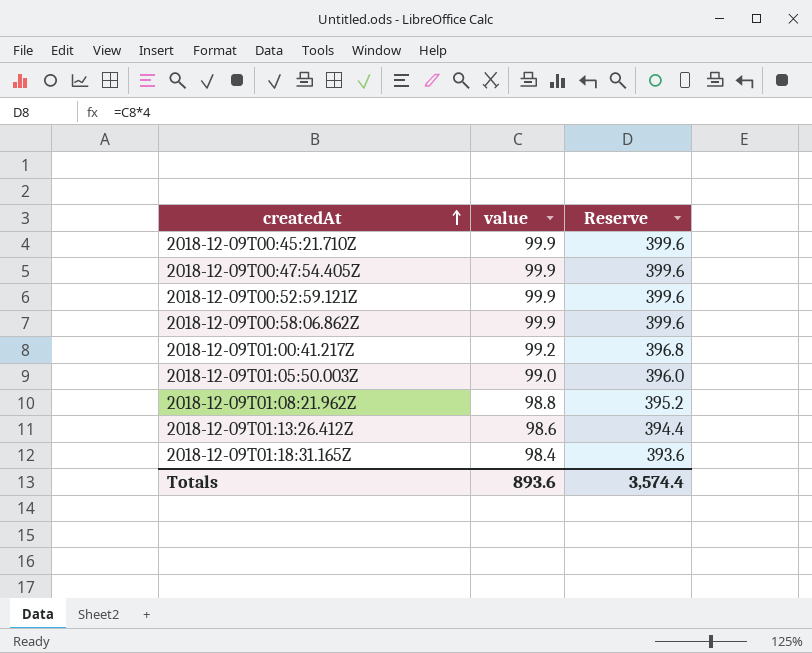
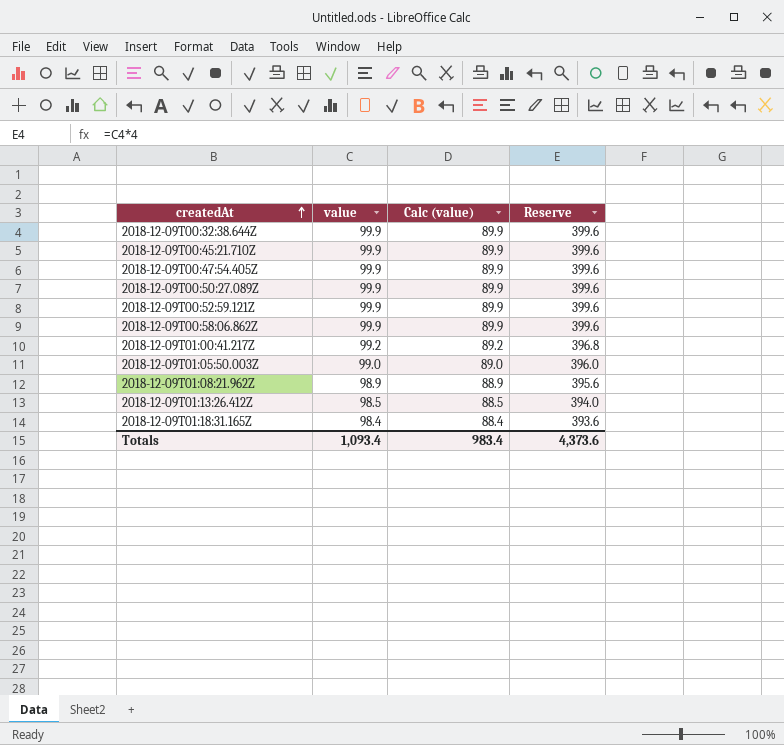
column Calc (value) | formula: none -> [value] - 10
row 2018-12-09T00:32:38.644Z: none -> 99.9 | 89.9 | 399.6
row 2018-12-09T00:50:27.089Z: none -> 99.9 | 89.9 | 399.6
2018-12-09T01:08:21.962Z | value: 98.8 -> 98.9
2018-12-09T01:08:21.962Z | Reserve: 395.2 -> 395.6
2018-12-09T01:13:26.412Z | value: 98.6 -> 98.5
2018-12-09T01:13:26.412Z | Reserve: 394.4 -> 394.0
Totals | value: 893.6 -> 1,093.4
Totals | Reserve: 3,574.4 -> 4,373.6

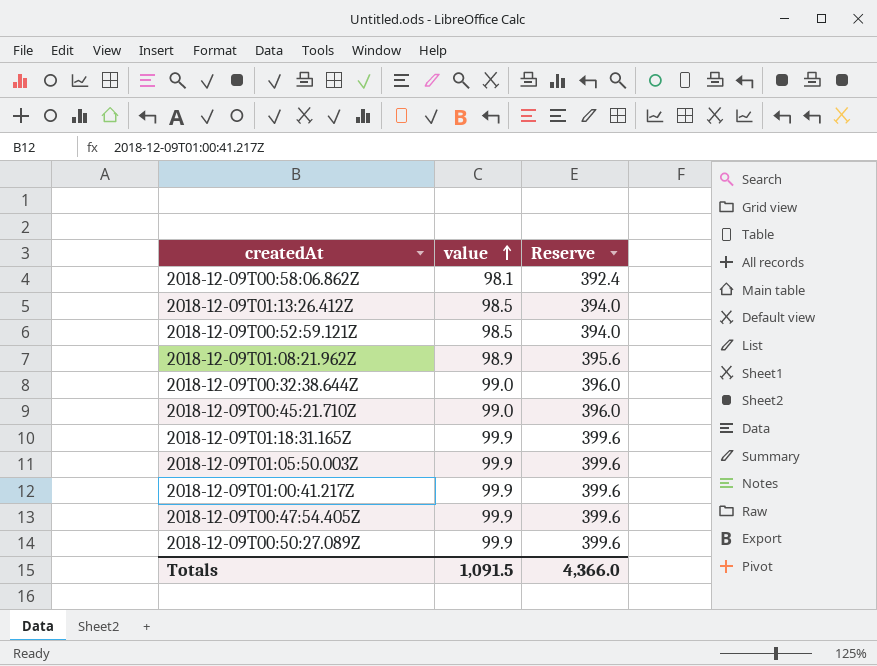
row order: createdAt ascending -> value ascending
column Calc (value) | formula: [value] - 10 -> none
2018-12-09T00:58:06.862Z | value: 99.9 -> 98.1
2018-12-09T00:58:06.862Z | Reserve: 399.6 -> 392.4
2018-12-09T00:52:59.121Z | value: 99.9 -> 98.5
2018-12-09T00:52:59.121Z | Reserve: 399.6 -> 394.0
2018-12-09T00:32:38.644Z | value: 99.9 -> 99.0
2018-12-09T00:32:38.644Z | Reserve: 399.6 -> 396.0
2018-12-09T00:45:21.710Z | value: 99.9 -> 99.0
2018-12-09T00:45:21.710Z | Reserve: 399.6 -> 396.0
2018-12-09T01:18:31.165Z | value: 98.4 -> 99.9
2018-12-09T01:18:31.165Z | Reserve: 393.6 -> 399.6
2018-12-09T01:05:50.003Z | value: 99.0 -> 99.9
2018-12-09T01:05:50.003Z | Reserve: 396.0 -> 399.6
2018-12-09T01:00:41.217Z | value: 99.2 -> 99.9
2018-12-09T01:00:41.217Z | Reserve: 396.8 -> 399.6
Totals | value: 1,093.4 -> 1,091.5
Totals | Reserve: 4,373.6 -> 4,366.0

